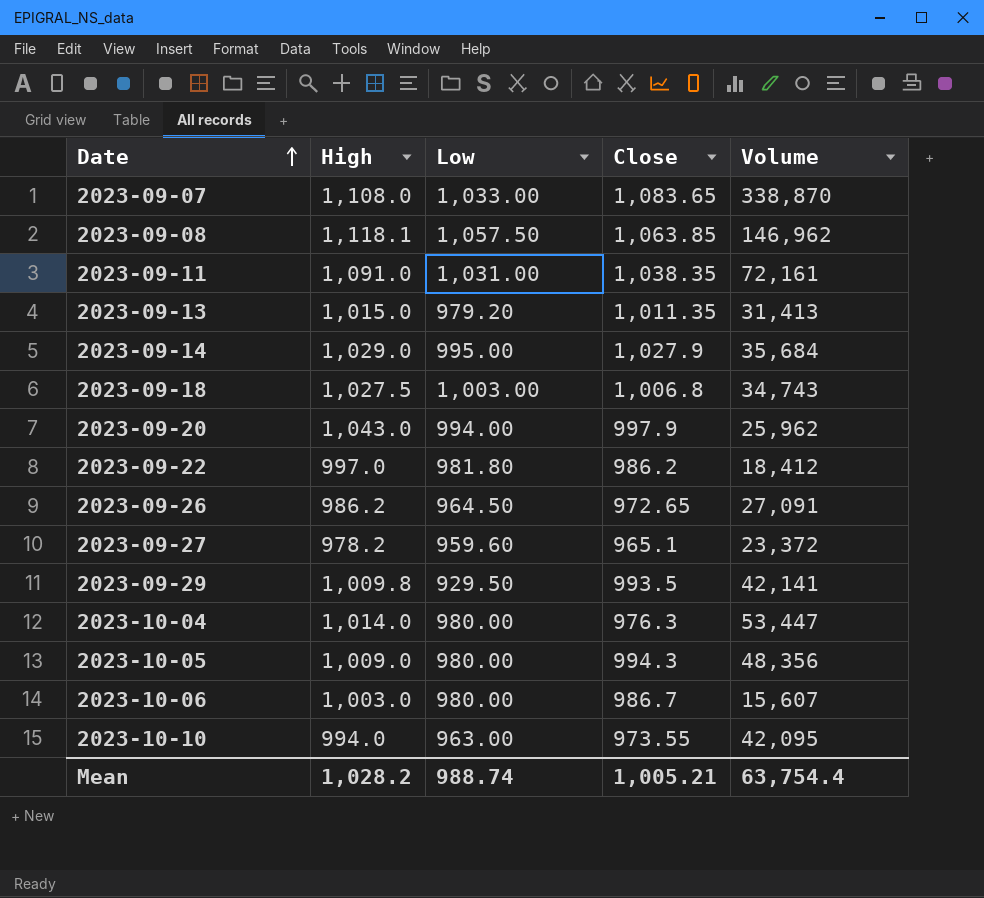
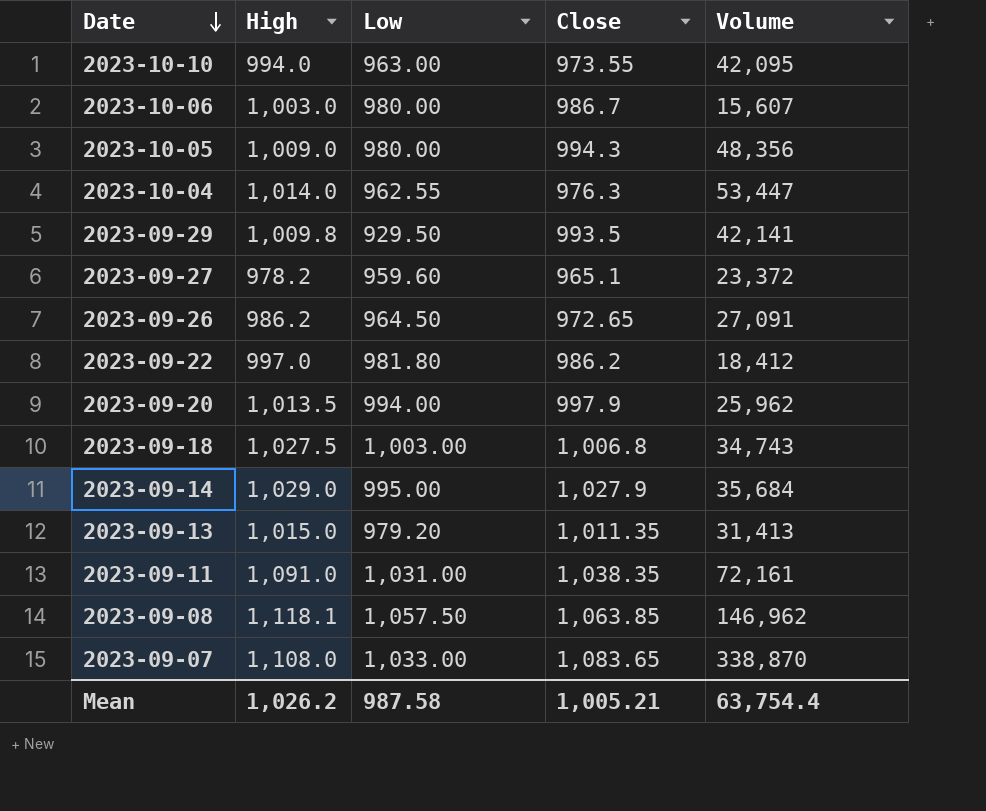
row order: Date ascending -> Date descending
2023-10-04 | Low: 980.00 -> 962.55
2023-09-20 | High: 1,043.0 -> 1,013.5
Mean | High: 1,028.2 -> 1,026.2
Mean | Low: 988.74 -> 987.58

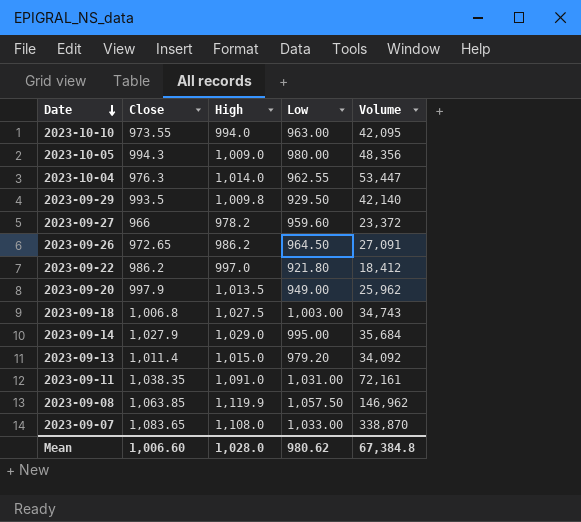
column Close | position: 4 -> 2
row 2023-10-06: 1,003.0 | 980.00 | 986.7 | 15,607 -> none
2023-09-29 | Volume: 42,141 -> 42,140
2023-09-27 | Close: 965.1 -> 966
2023-09-22 | Low: 981.80 -> 921.80
2023-09-20 | Low: 994.00 -> 949.00
2023-09-13 | Close: 1,011.35 -> 1,011.4
2023-09-13 | Volume: 31,413 -> 34,092
2023-09-08 | High: 1,118.1 -> 1,119.9
Mean | Close: 1,005.21 -> 1,006.60
Mean | High: 1,026.2 -> 1,028.0
Mean | Low: 987.58 -> 980.62
Mean | Volume: 63,754.4 -> 67,384.8

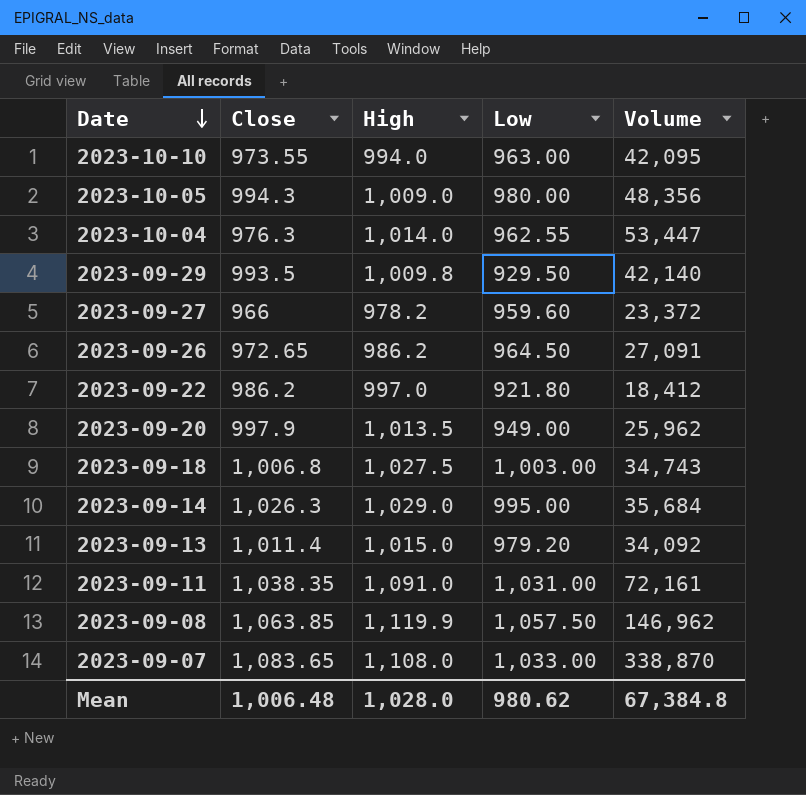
2023-09-14 | Close: 1,027.9 -> 1,026.3
Mean | Close: 1,006.60 -> 1,006.48

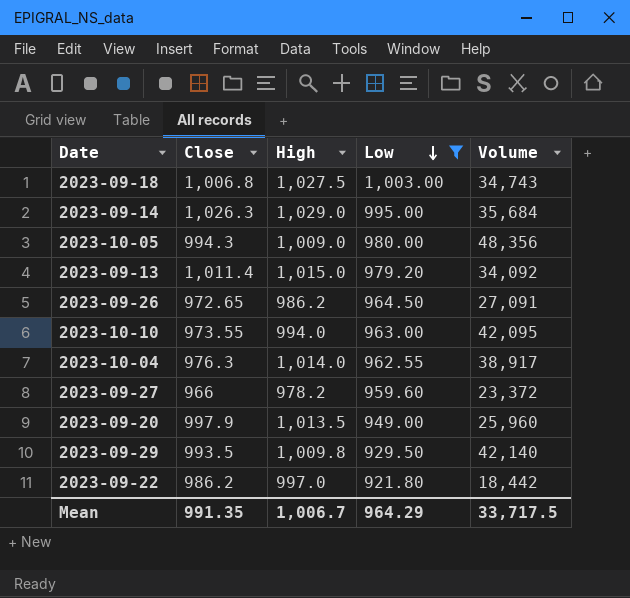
filter: none -> Low <= 1,003.00
row order: Date descending -> Low descending
2023-10-04 | Volume: 53,447 -> 38,917
2023-09-20 | Volume: 25,962 -> 25,960
2023-09-22 | Volume: 18,412 -> 18,442
Mean | Close: 1,006.48 -> 991.35
Mean | High: 1,028.0 -> 1,006.7
Mean | Low: 980.62 -> 964.29
Mean | Volume: 67,384.8 -> 33,717.5

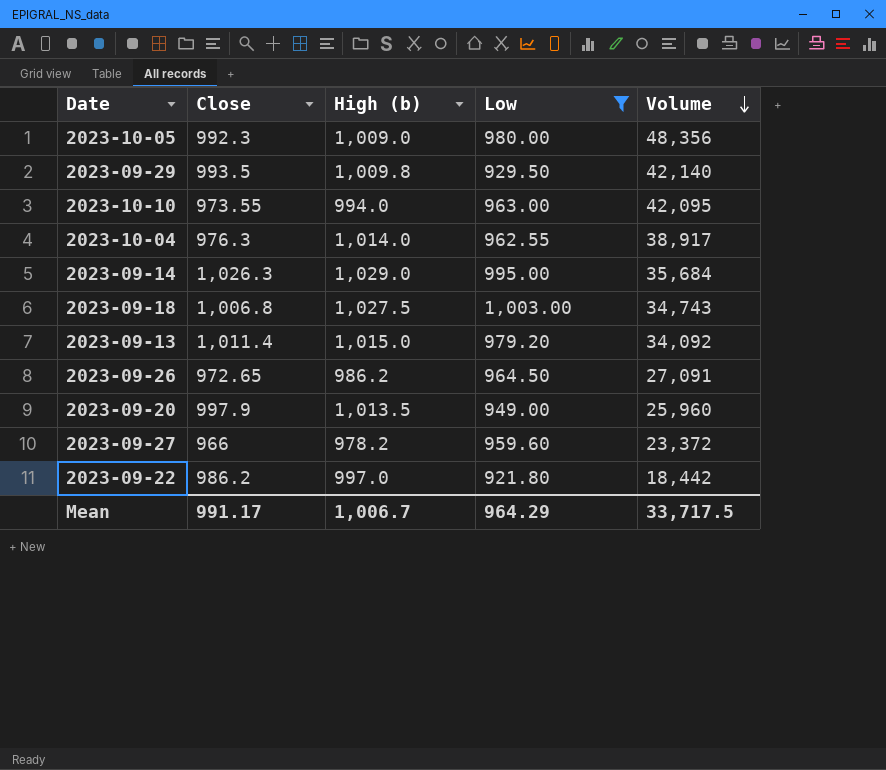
row order: Low descending -> Volume descending
column name: High -> High (b)
2023-10-05 | Close: 994.3 -> 992.3
Mean | Close: 991.35 -> 991.17

